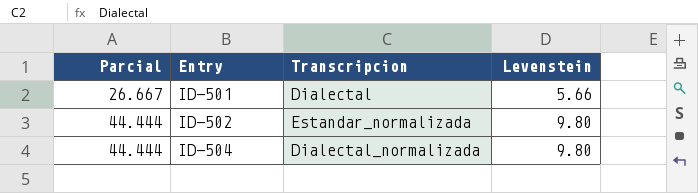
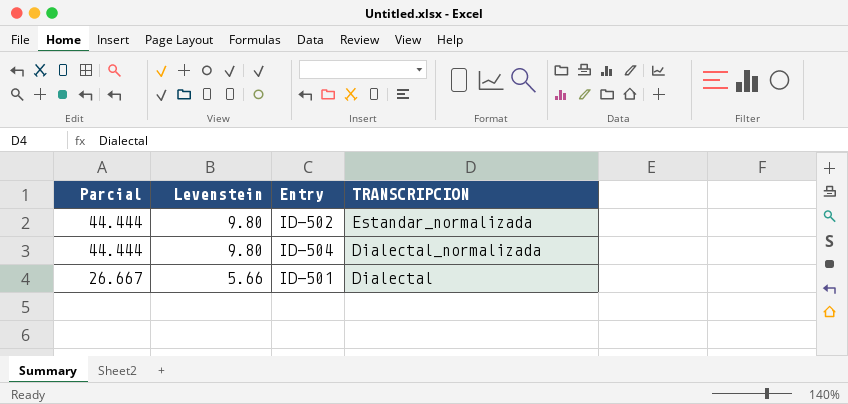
row order: Parcial ascending -> Parcial descending
column Levenstein | position: 4 -> 2
column name: Transcripcion -> TRANSCRIPCION

